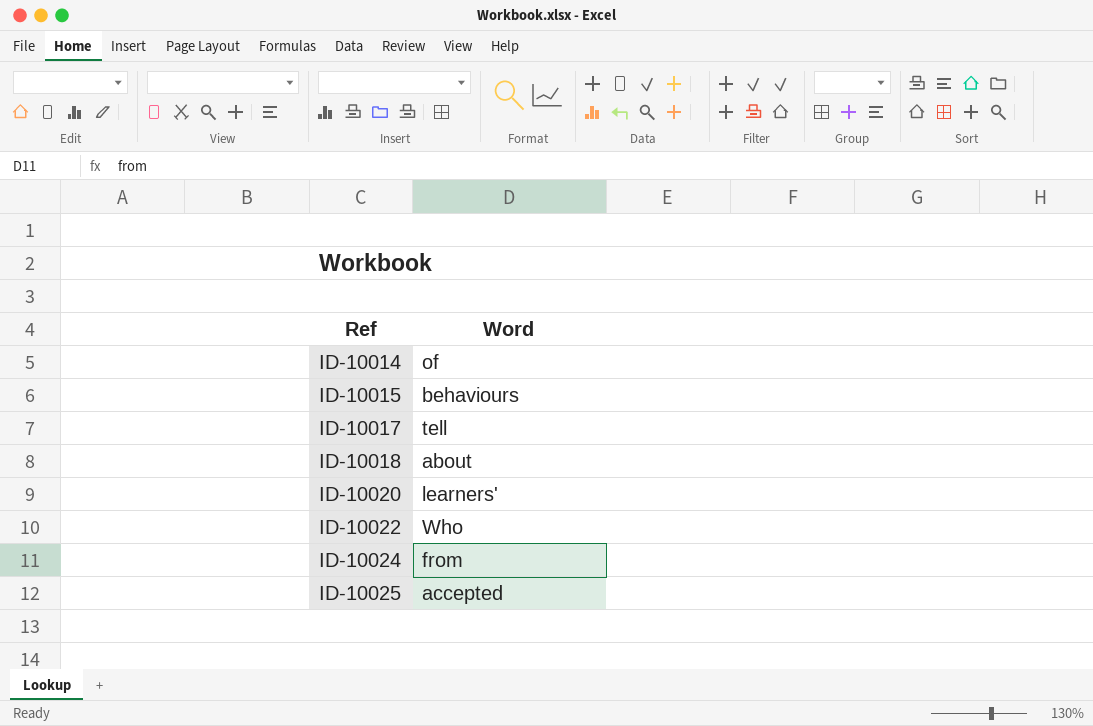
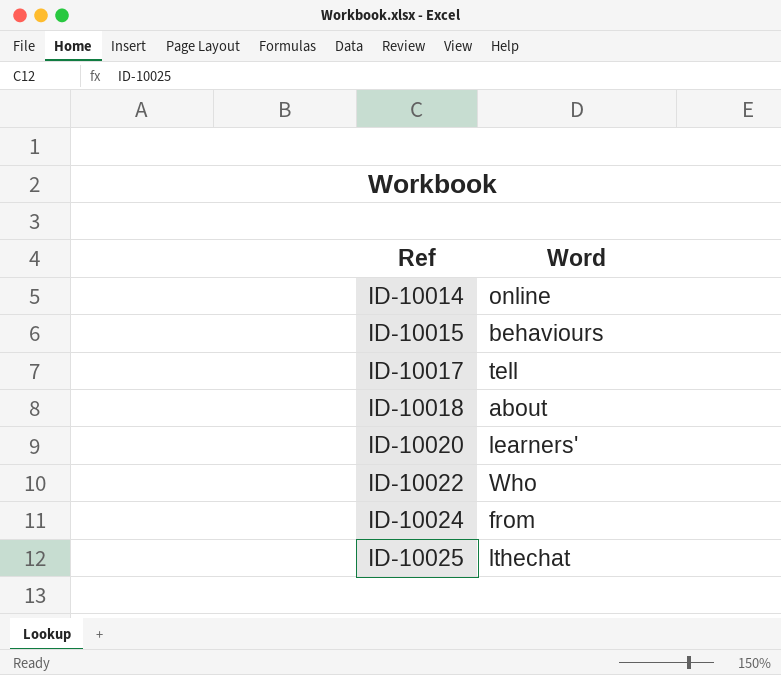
ID-10014 | Word: of -> online
ID-10025 | Word: accepted -> lthechat

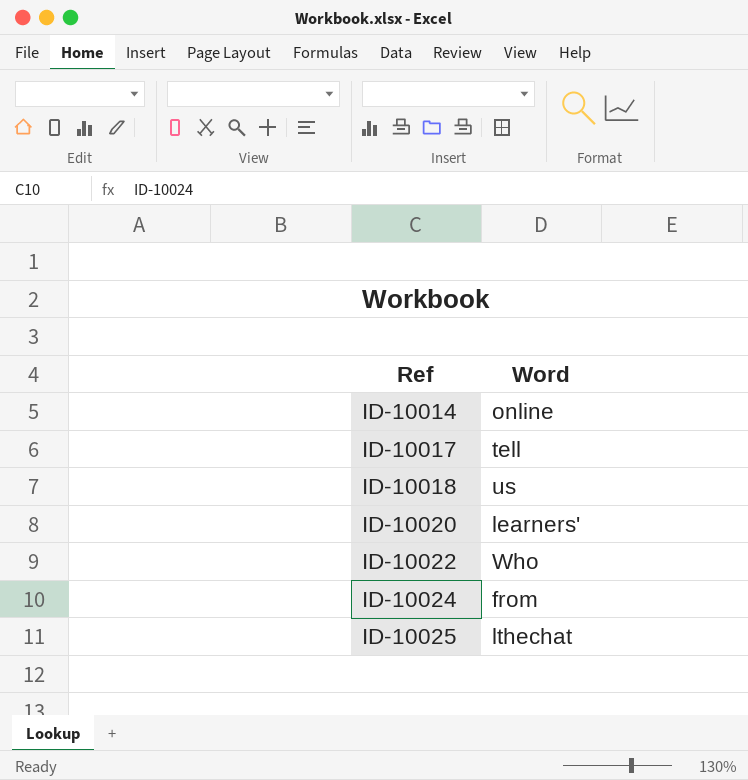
row ID-10015: behaviours -> none
ID-10018 | Word: about -> us

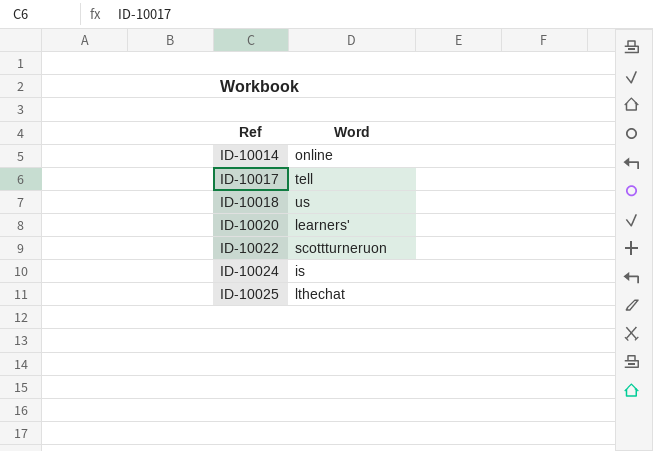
ID-10022 | Word: Who -> scottturneruon
ID-10024 | Word: from -> is

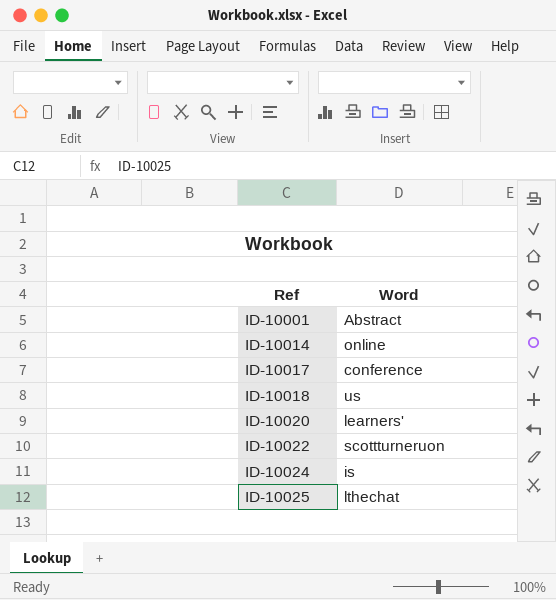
row ID-10001: none -> Abstract
ID-10017 | Word: tell -> conference

